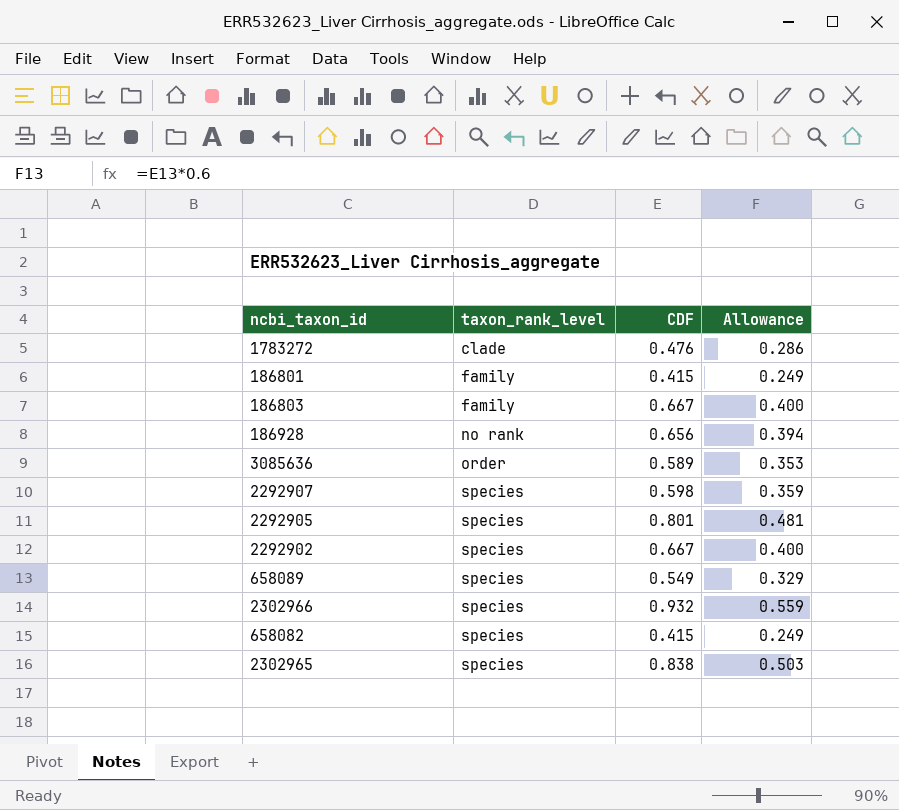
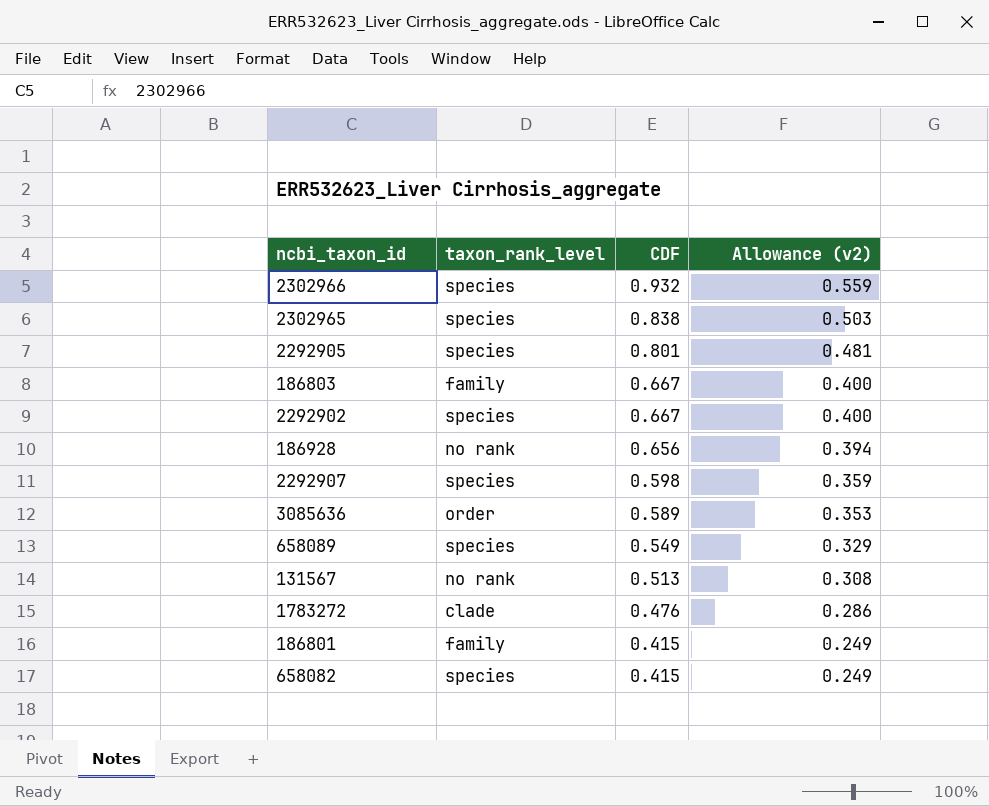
row order: taxon_rank_level ascending -> CDF descending
column name: Allowance -> Allowance (v2)
row 131567: none -> no rank | 0.513 | 0.308

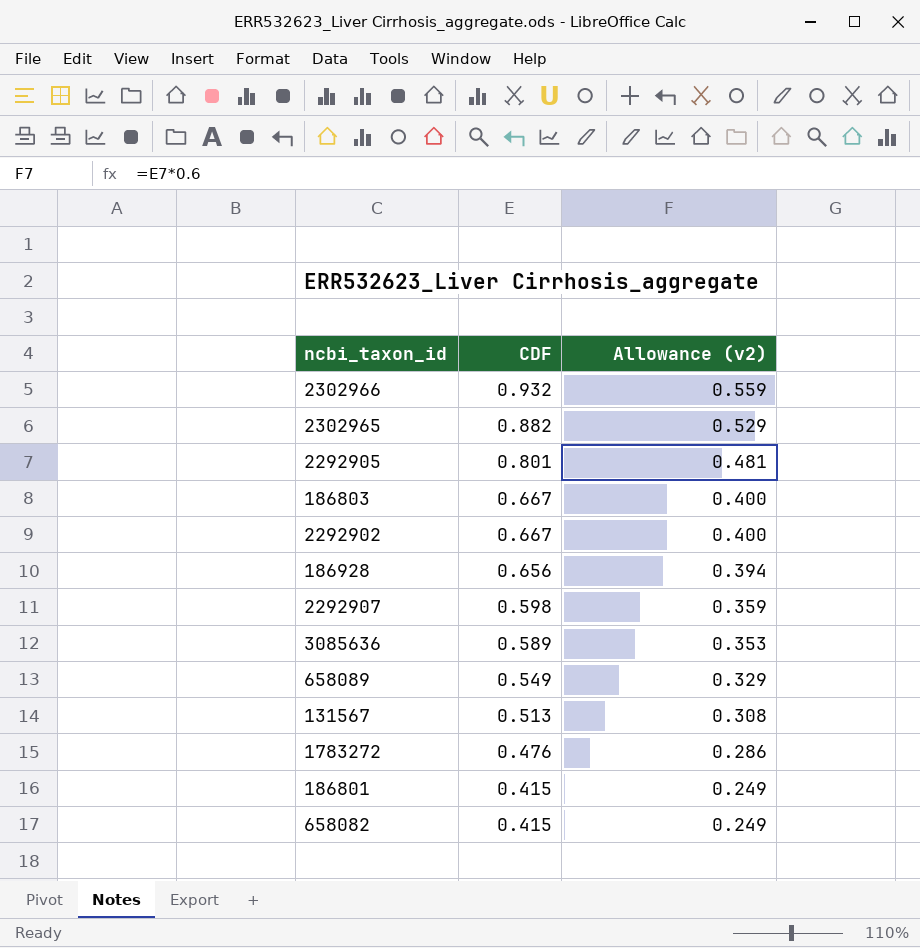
column taxon_rank_level | position: 2 -> none
2302965 | CDF: 0.838 -> 0.882
2302965 | Allowance (v2): 0.503 -> 0.529

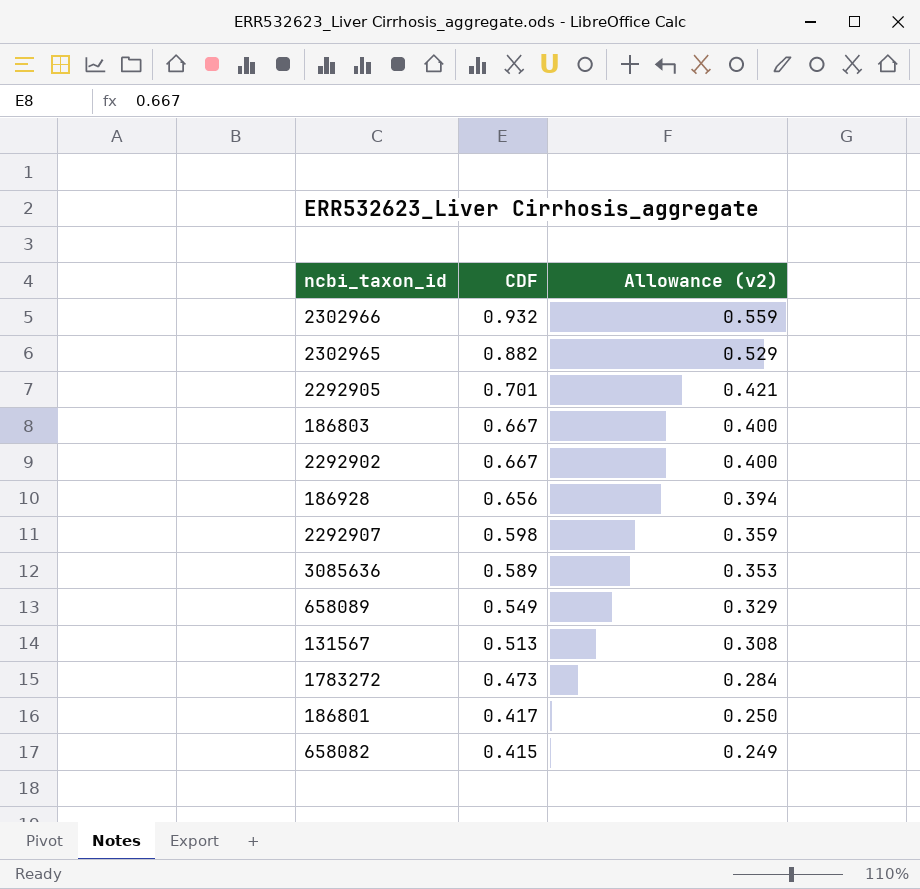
2292905 | CDF: 0.801 -> 0.701
2292905 | Allowance (v2): 0.481 -> 0.421
1783272 | CDF: 0.476 -> 0.473
1783272 | Allowance (v2): 0.286 -> 0.284
186801 | CDF: 0.415 -> 0.417
186801 | Allowance (v2): 0.249 -> 0.250

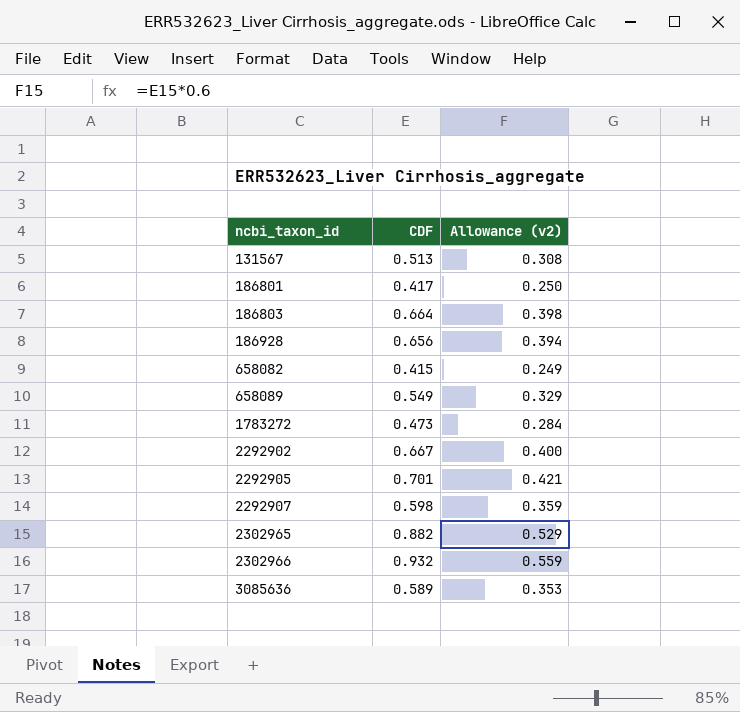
row order: CDF descending -> ncbi_taxon_id ascending
186803 | CDF: 0.667 -> 0.664
186803 | Allowance (v2): 0.400 -> 0.398

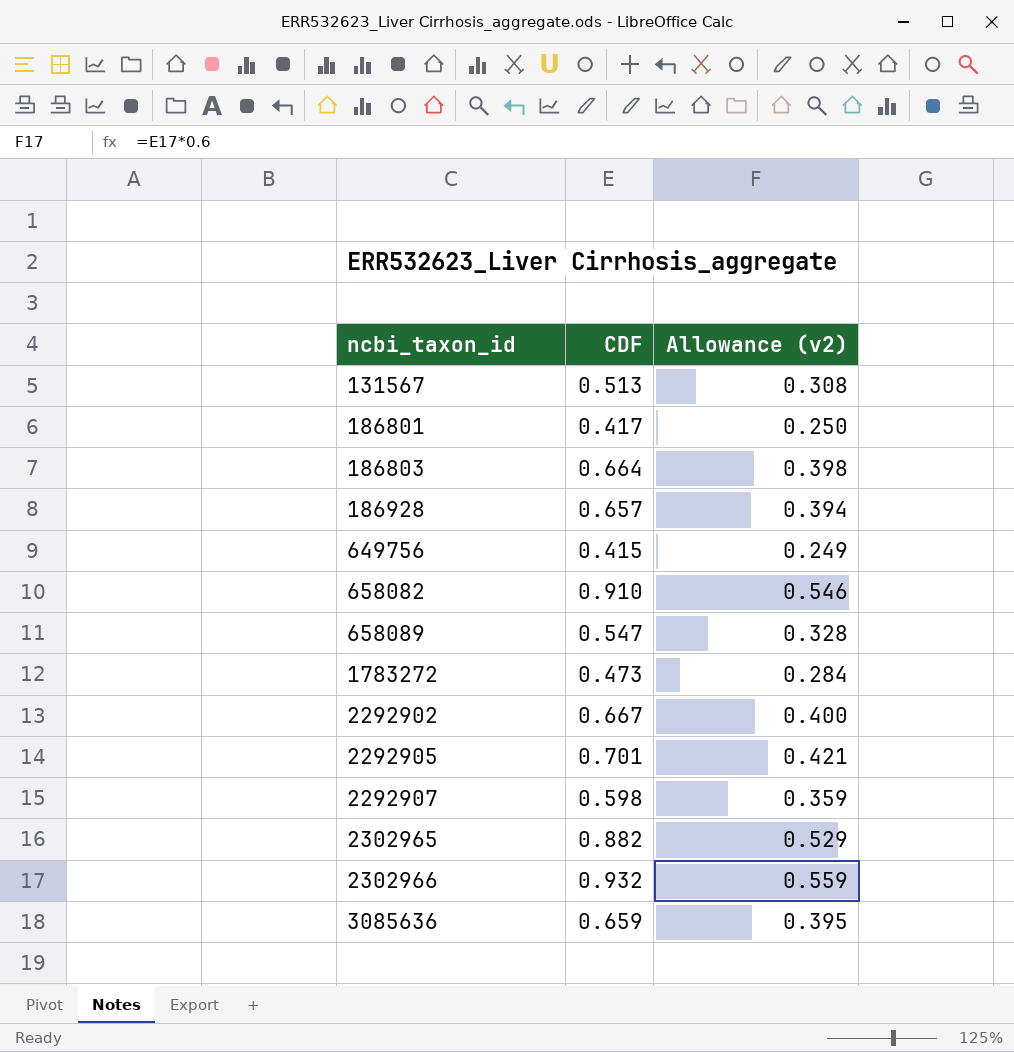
186928 | CDF: 0.656 -> 0.657
row 649756: none -> 0.415 | 0.249
658082 | CDF: 0.415 -> 0.910
658082 | Allowance (v2): 0.249 -> 0.546
658089 | CDF: 0.549 -> 0.547
658089 | Allowance (v2): 0.329 -> 0.328
3085636 | CDF: 0.589 -> 0.659
3085636 | Allowance (v2): 0.353 -> 0.395

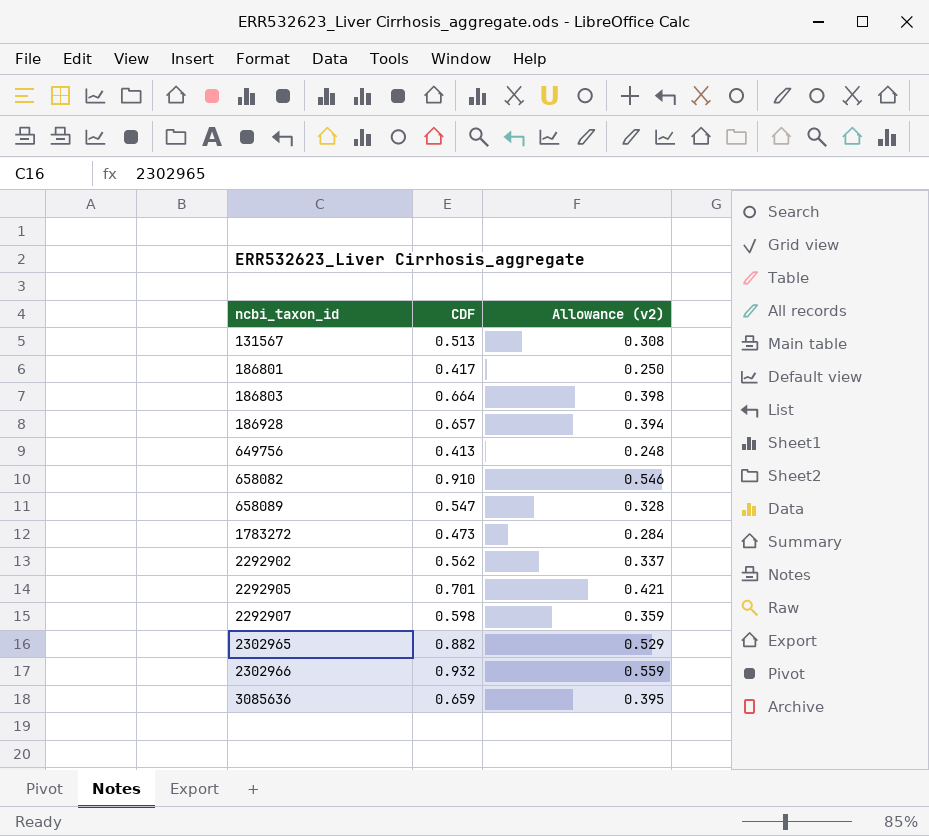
649756 | CDF: 0.415 -> 0.413
649756 | Allowance (v2): 0.249 -> 0.248
2292902 | CDF: 0.667 -> 0.562
2292902 | Allowance (v2): 0.400 -> 0.337

